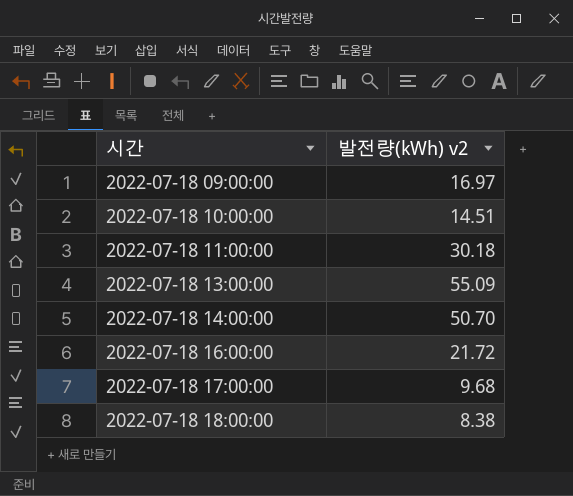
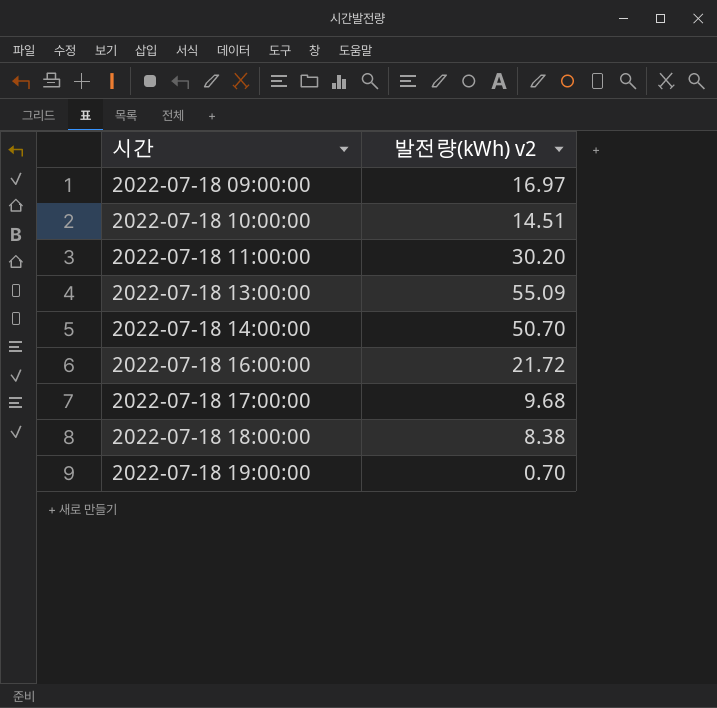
2022-07-18 11:00:00 | 발전량(kWh) v2: 30.18 -> 30.20
row 2022-07-18 19:00:00: none -> 0.70

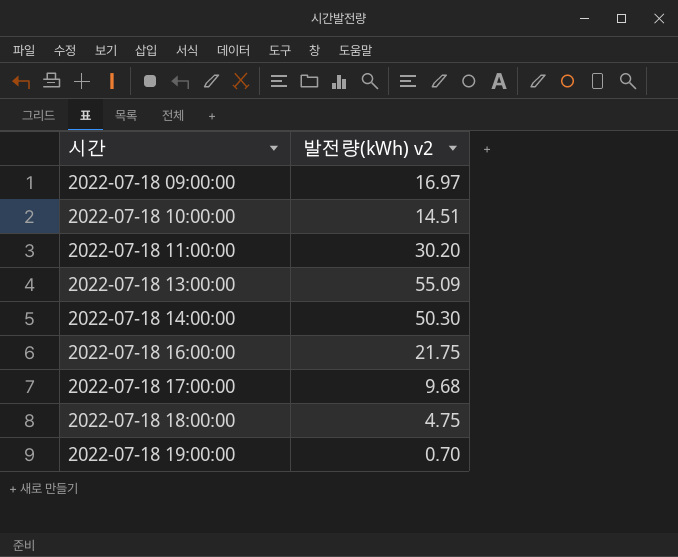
2022-07-18 14:00:00 | 발전량(kWh) v2: 50.70 -> 50.30
2022-07-18 16:00:00 | 발전량(kWh) v2: 21.72 -> 21.75
2022-07-18 18:00:00 | 발전량(kWh) v2: 8.38 -> 4.75

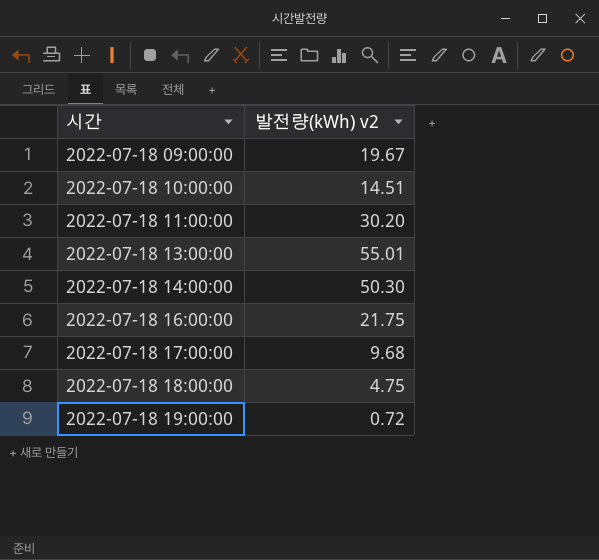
2022-07-18 09:00:00 | 발전량(kWh) v2: 16.97 -> 19.67
2022-07-18 13:00:00 | 발전량(kWh) v2: 55.09 -> 55.01
2022-07-18 19:00:00 | 발전량(kWh) v2: 0.70 -> 0.72

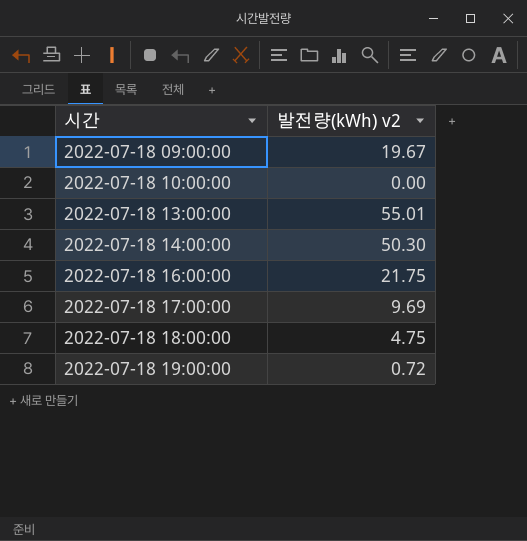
row 2022-07-18 11:00:00: 30.20 -> none
2022-07-18 10:00:00 | 발전량(kWh) v2: 14.51 -> 0.00
2022-07-18 17:00:00 | 발전량(kWh) v2: 9.68 -> 9.69

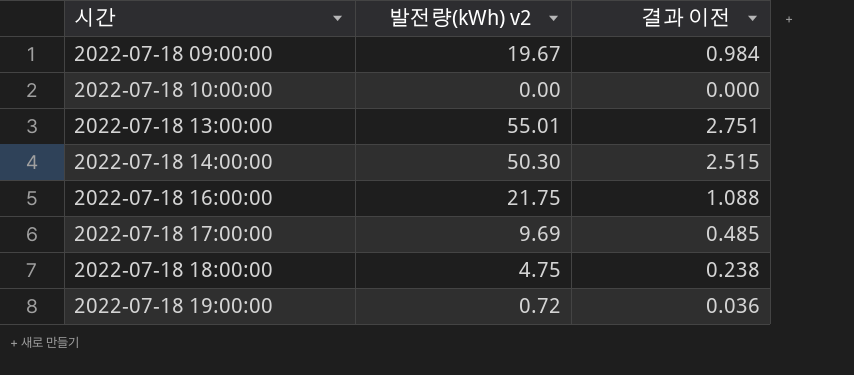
column 결과 이전 | formula: none -> [발전량(kWh) v2] * 0.05

